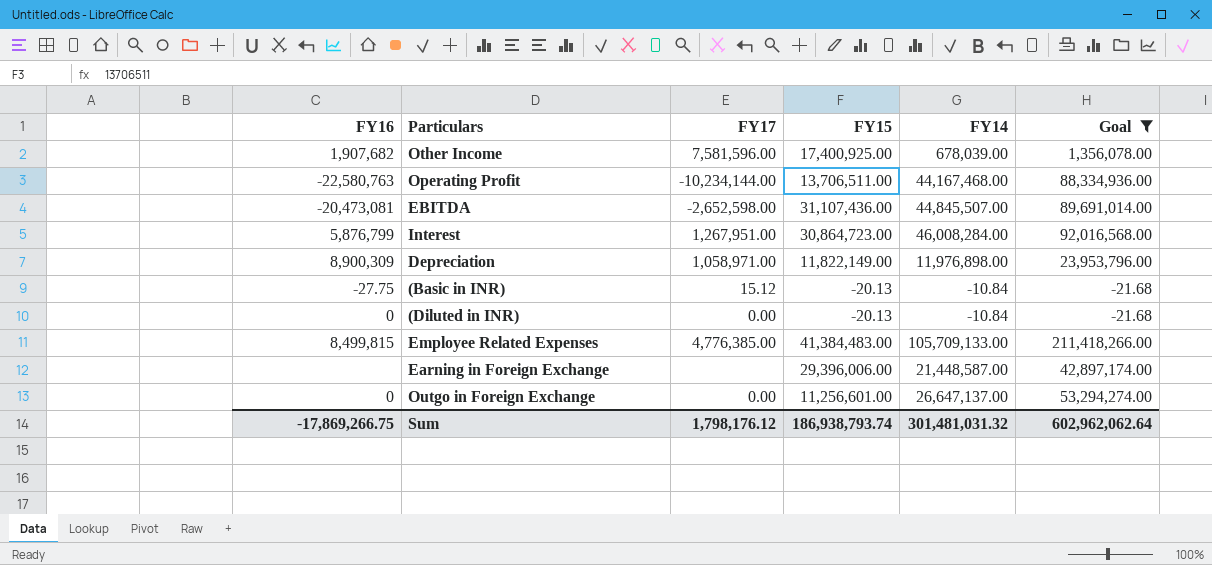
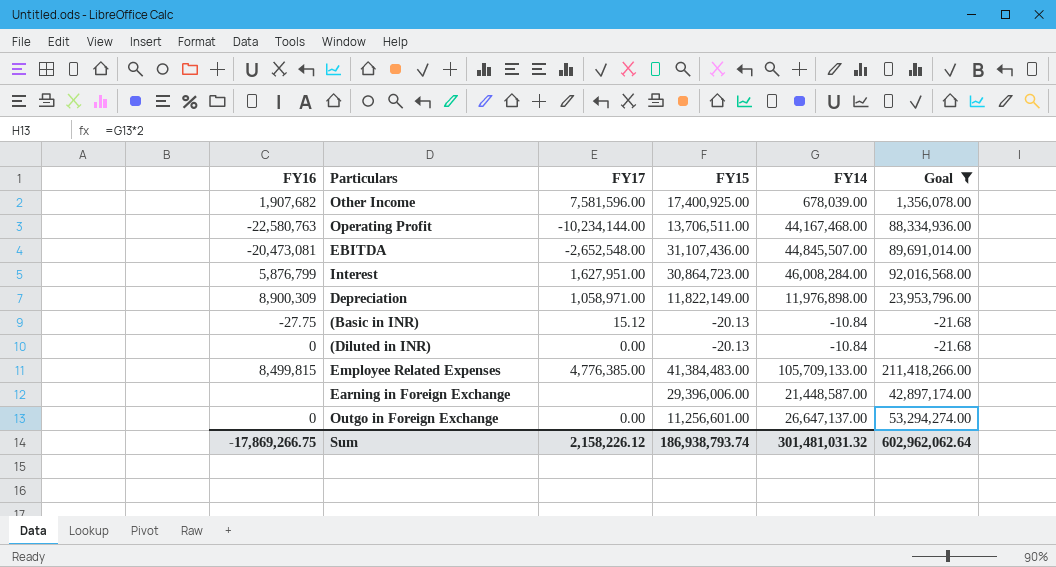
EBITDA | FY17: -2,652,598.00 -> -2,652,548.00
Interest | FY17: 1,267,951.00 -> 1,627,951.00
Sum | FY17: 1,798,176.12 -> 2,158,226.12

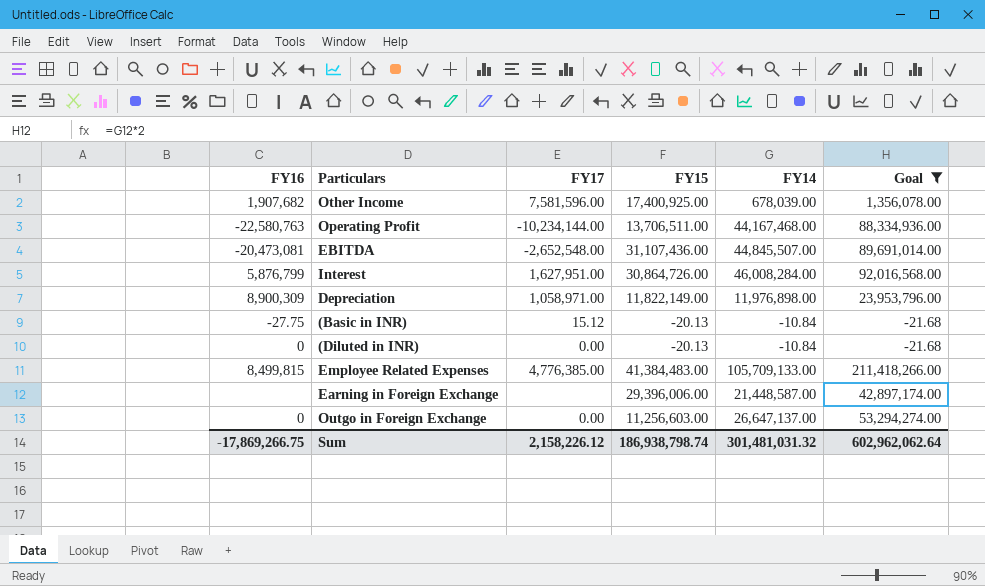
Interest | FY15: 30,864,723.00 -> 30,864,726.00
Outgo in Foreign Exchange | FY15: 11,256,601.00 -> 11,256,603.00
Sum | FY15: 186,938,793.74 -> 186,938,798.74

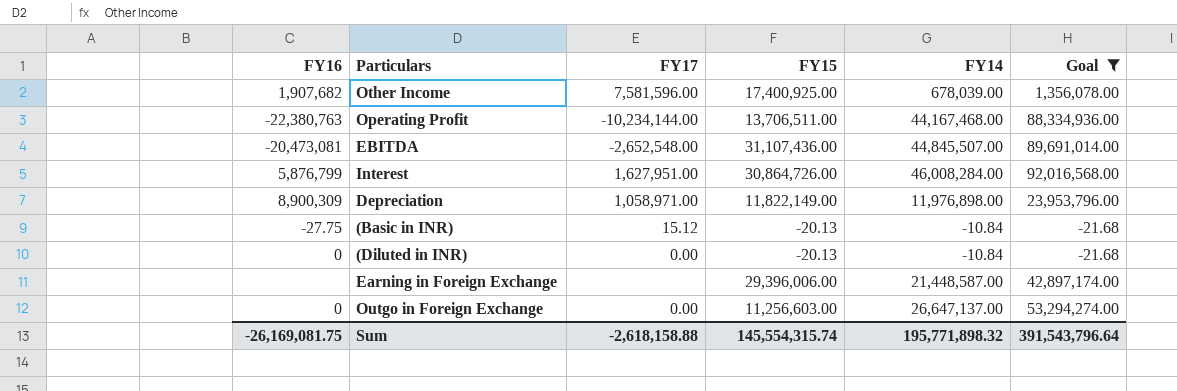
row Employee Related Expenses: 8,499,815 | 4,776,385.00 | 41,384,483.00 | 105,709,133.00 | 211,418,266.00 -> none
Operating Profit | FY16: -22,580,763 -> -22,380,763
Sum | FY16: -17,869,266.75 -> -26,169,081.75
Sum | FY17: 2,158,226.12 -> -2,618,158.88
Sum | FY15: 186,938,798.74 -> 145,554,315.74
Sum | FY14: 301,481,031.32 -> 195,771,898.32
Sum | Goal: 602,962,062.64 -> 391,543,796.64

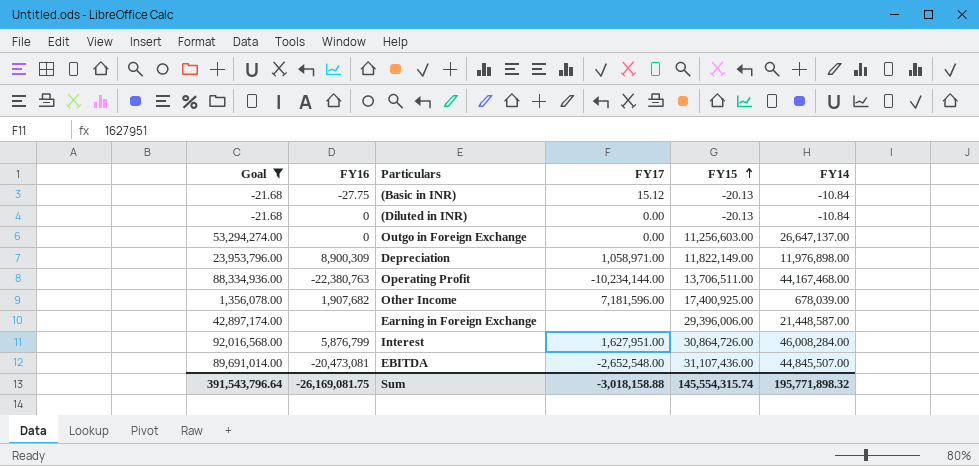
row order: none -> FY15 ascending
column Goal | position: 6 -> 1
Other Income | FY17: 7,581,596.00 -> 7,181,596.00
Sum | FY17: -2,618,158.88 -> -3,018,158.88

